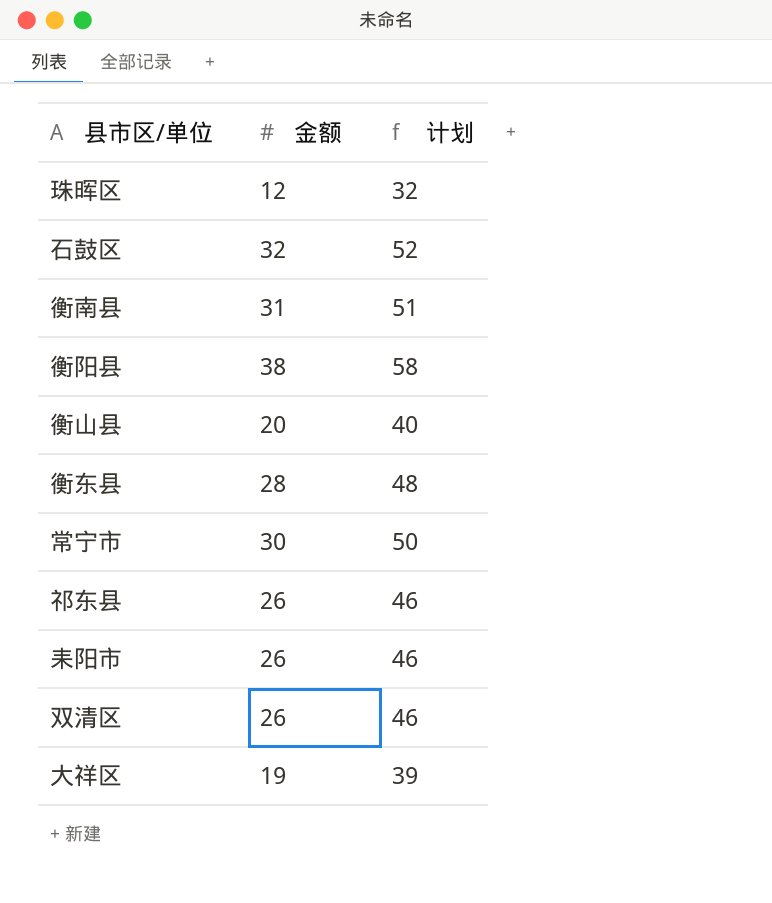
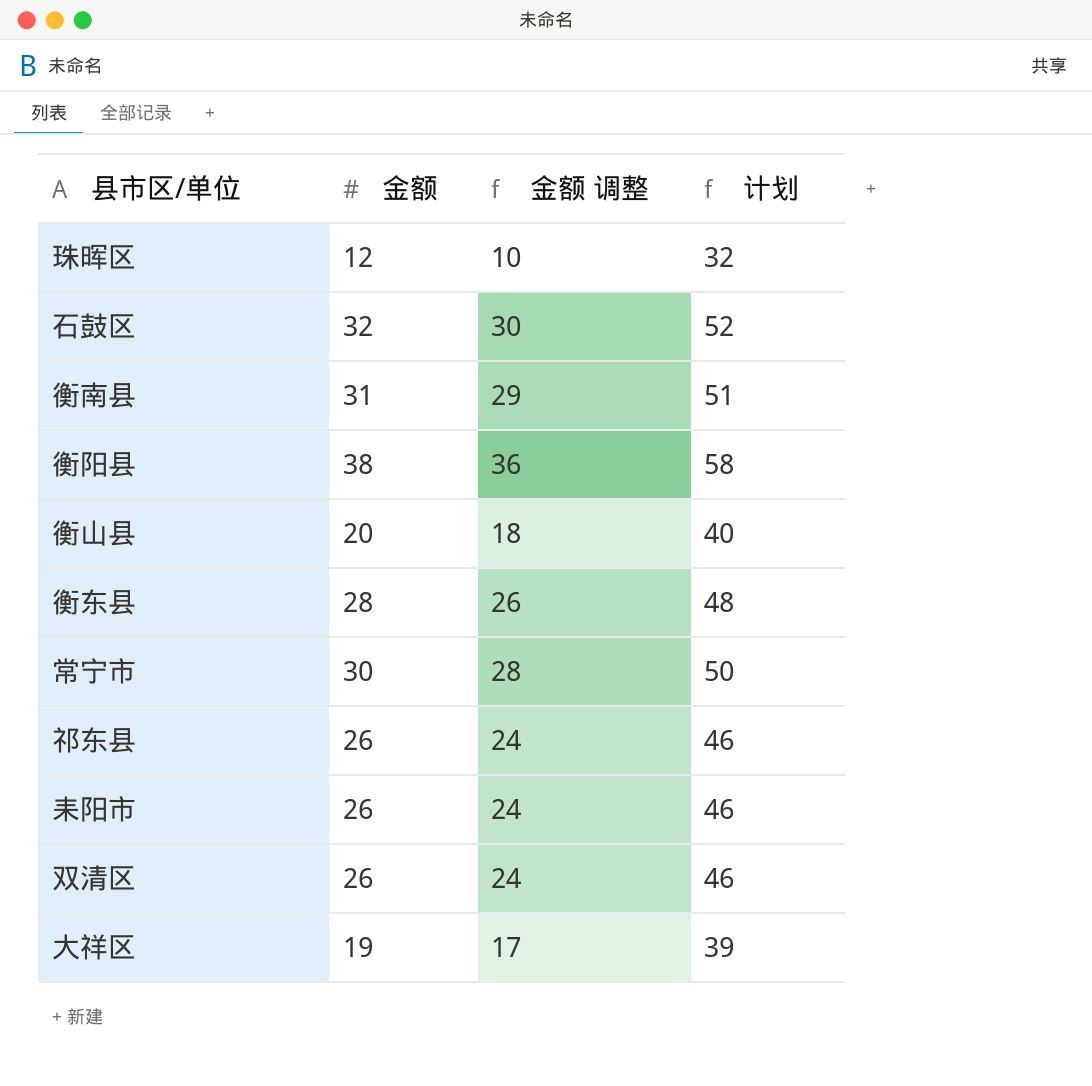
column 金额 调整 | formula: none -> [金额] - 2

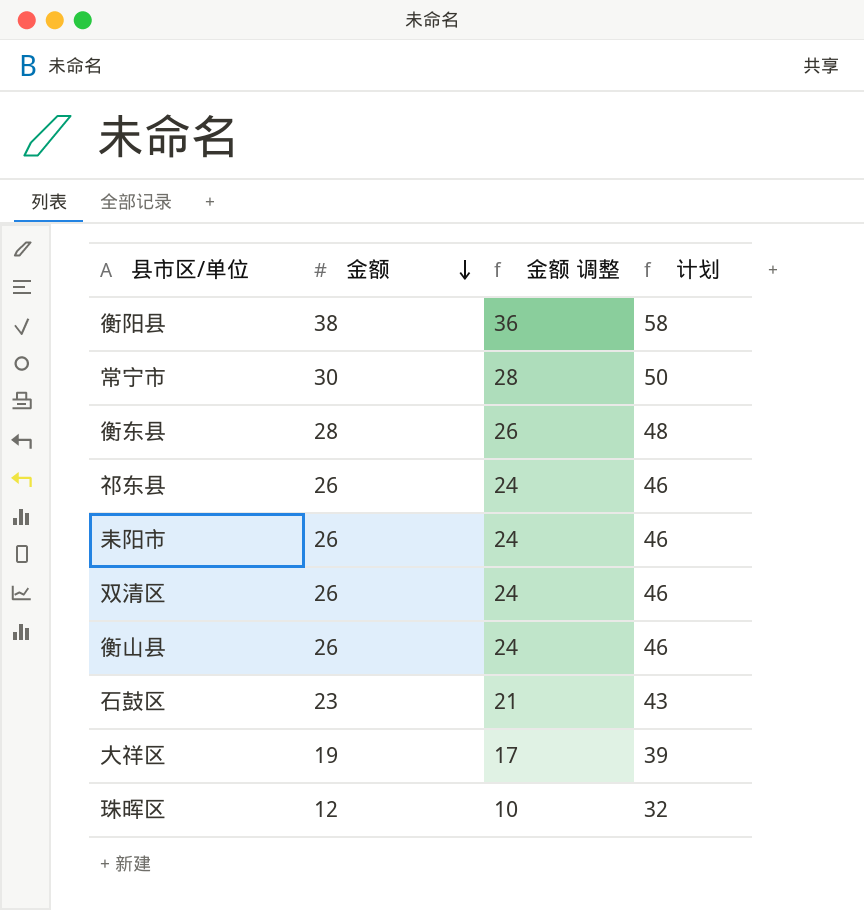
row order: none -> 金额 descending
row 衡南县: 31 | 29 | 51 -> none
衡山县 | 金额: 20 -> 26
衡山县 | 金额 调整: 18 -> 24
衡山县 | 计划: 40 -> 46
石鼓区 | 金额: 32 -> 23
石鼓区 | 金额 调整: 30 -> 21
石鼓区 | 计划: 52 -> 43

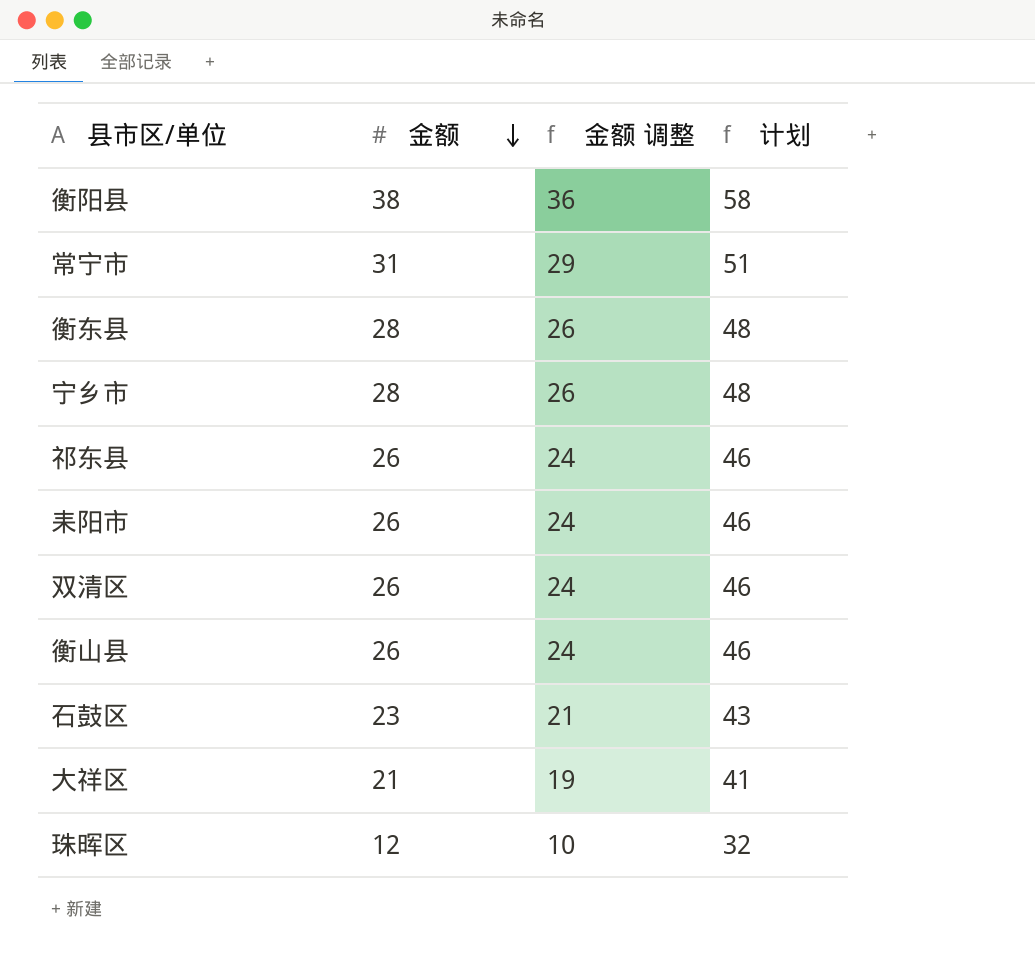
常宁市 | 金额: 30 -> 31
常宁市 | 金额 调整: 28 -> 29
常宁市 | 计划: 50 -> 51
row 宁乡市: none -> 28 | 26 | 48
大祥区 | 金额: 19 -> 21
大祥区 | 金额 调整: 17 -> 19
大祥区 | 计划: 39 -> 41

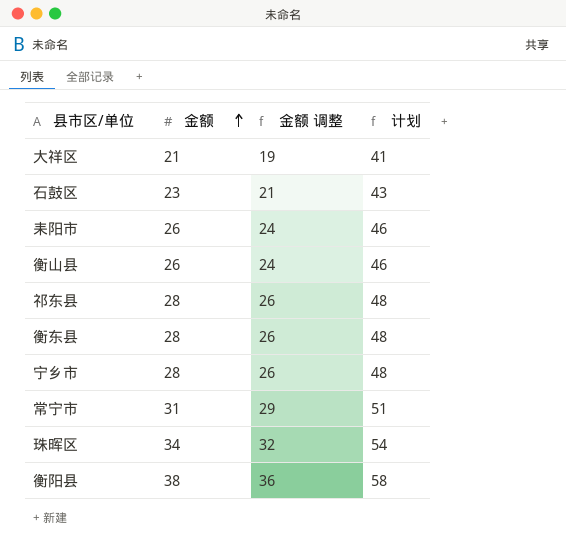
row order: 金额 descending -> 金额 ascending
row 双清区: 26 | 24 | 46 -> none
祁东县 | 金额: 26 -> 28
祁东县 | 金额 调整: 24 -> 26
祁东县 | 计划: 46 -> 48
珠晖区 | 金额: 12 -> 34
珠晖区 | 金额 调整: 10 -> 32
珠晖区 | 计划: 32 -> 54

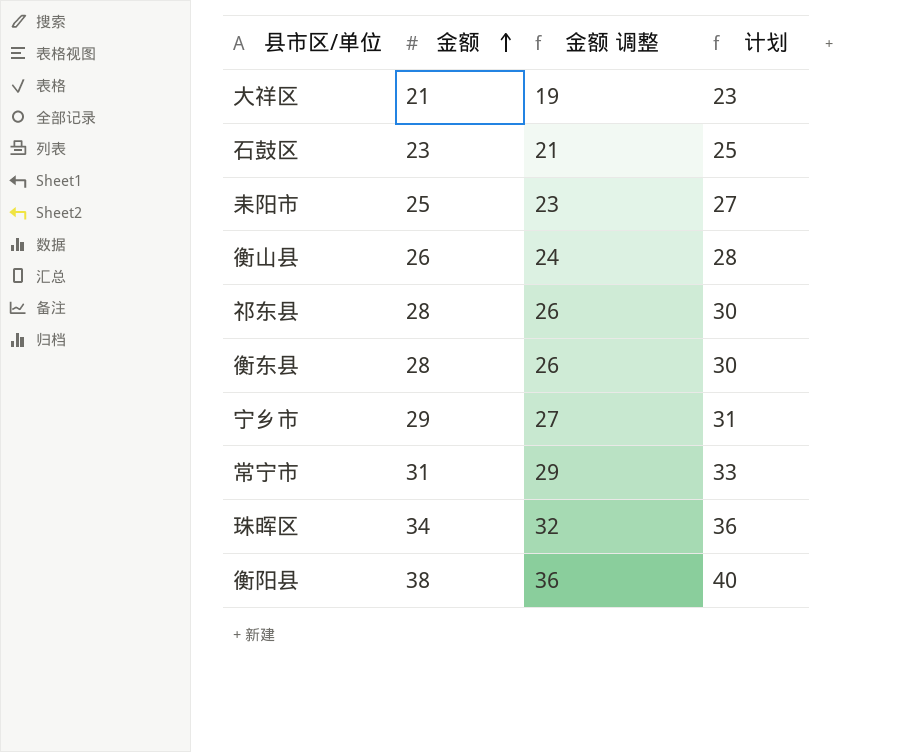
column 计划 | formula: [金额] + 20 -> [金额] + 2
耒阳市 | 金额: 26 -> 25
耒阳市 | 金额 调整: 24 -> 23
宁乡市 | 金额: 28 -> 29
宁乡市 | 金额 调整: 26 -> 27

